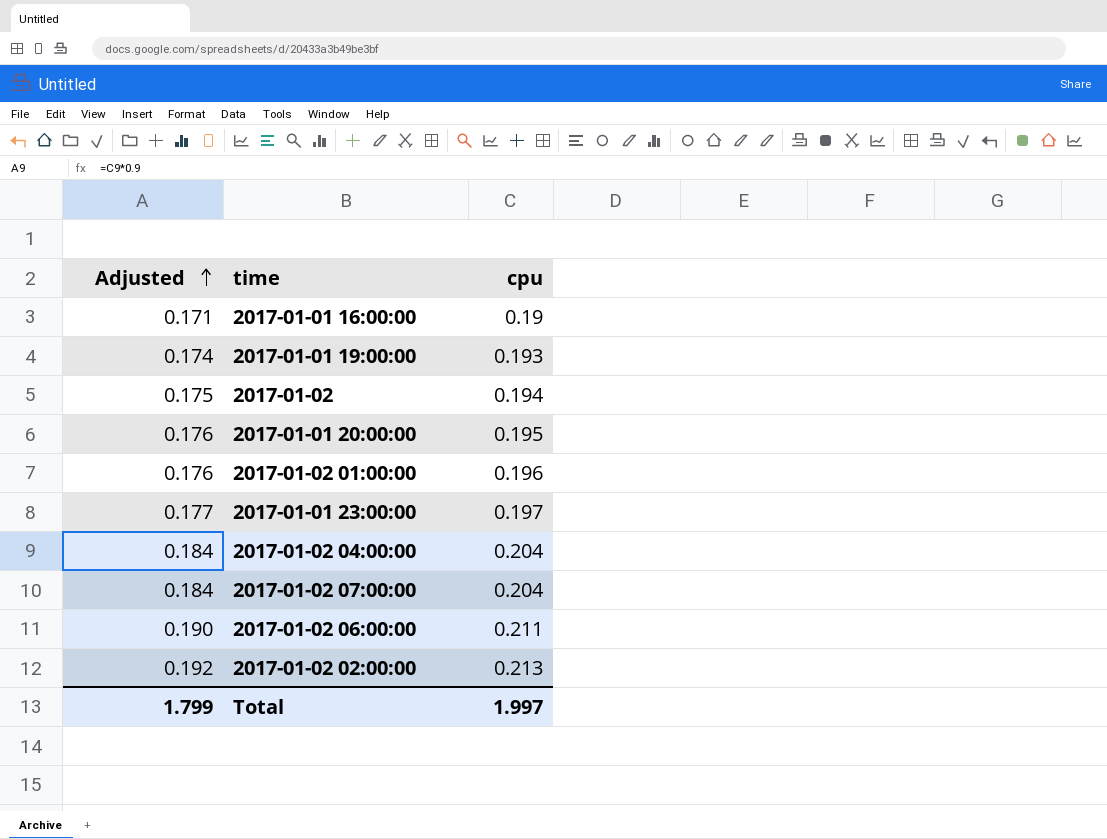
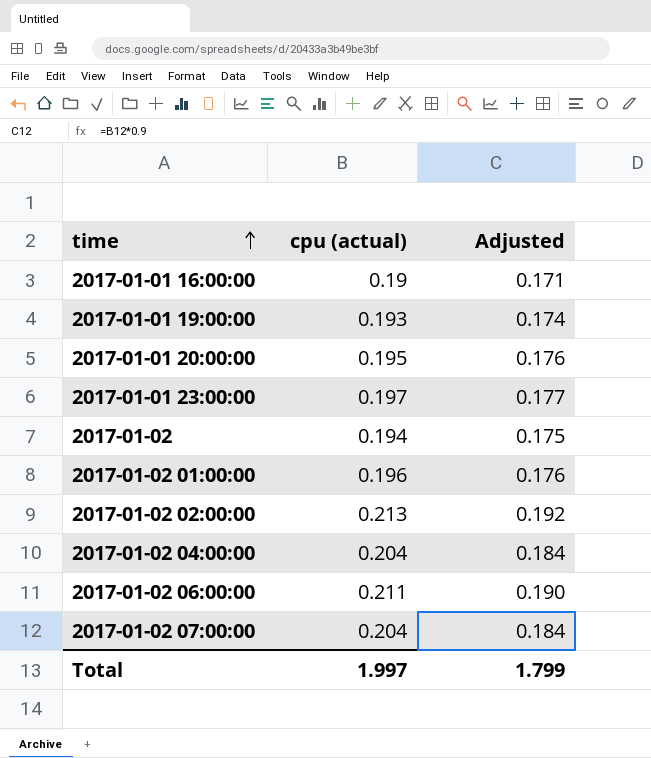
row order: Adjusted ascending -> time ascending
column name: cpu -> cpu (actual)
column Adjusted | position: 1 -> 3

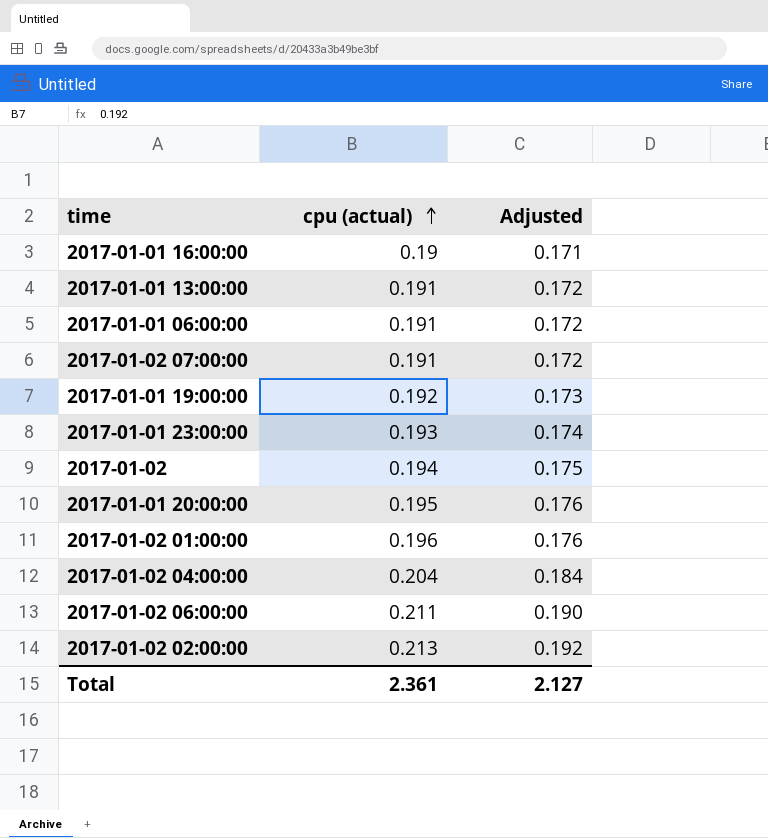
row order: time ascending -> cpu (actual) ascending
row 2017-01-01 13:00:00: none -> 0.191 | 0.172
row 2017-01-01 06:00:00: none -> 0.191 | 0.172
2017-01-02 07:00:00 | cpu (actual): 0.204 -> 0.191
2017-01-02 07:00:00 | Adjusted: 0.184 -> 0.172
2017-01-01 19:00:00 | cpu (actual): 0.193 -> 0.192
2017-01-01 19:00:00 | Adjusted: 0.174 -> 0.173
2017-01-01 23:00:00 | cpu (actual): 0.197 -> 0.193
2017-01-01 23:00:00 | Adjusted: 0.177 -> 0.174
Total | cpu (actual): 1.997 -> 2.361
Total | Adjusted: 1.799 -> 2.127

